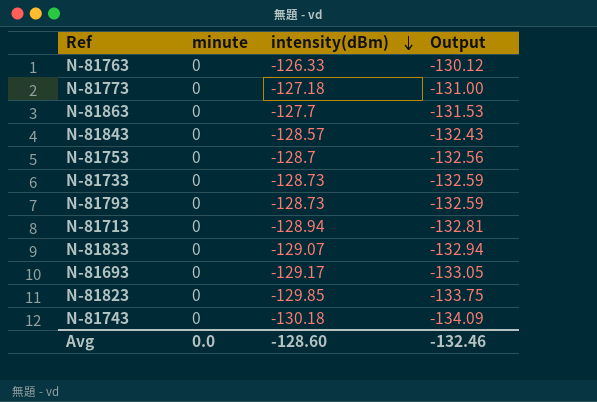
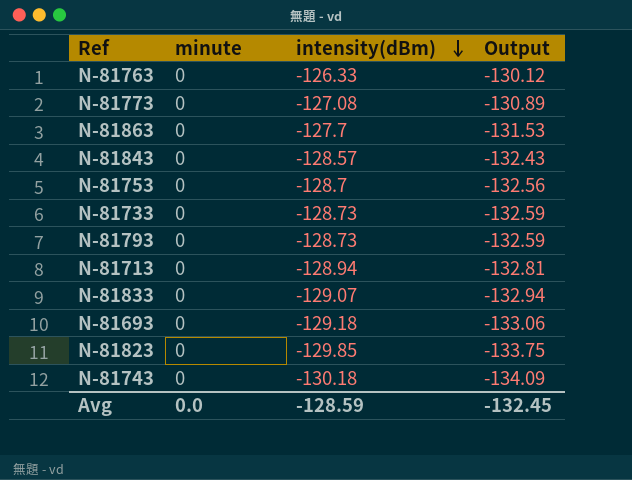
N-81773 | intensity(dBm): -127.18 -> -127.08
N-81773 | Output: -131.00 -> -130.89
N-81693 | intensity(dBm): -129.17 -> -129.18
N-81693 | Output: -133.05 -> -133.06
Avg | intensity(dBm): -128.60 -> -128.59
Avg | Output: -132.46 -> -132.45

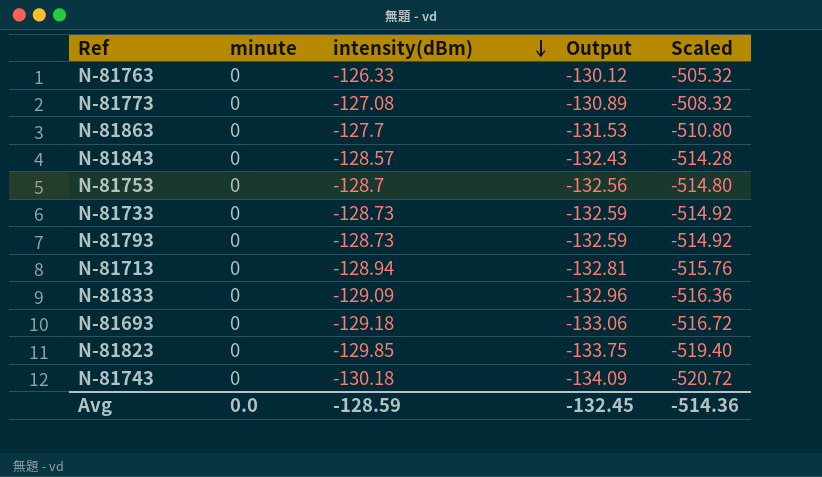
column Scaled | formula: none -> [intensity(dBm)] * 4
N-81833 | intensity(dBm): -129.07 -> -129.09
N-81833 | Output: -132.94 -> -132.96

